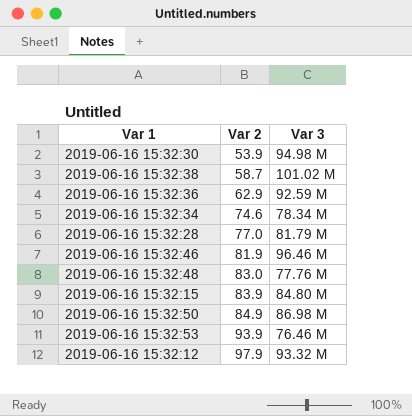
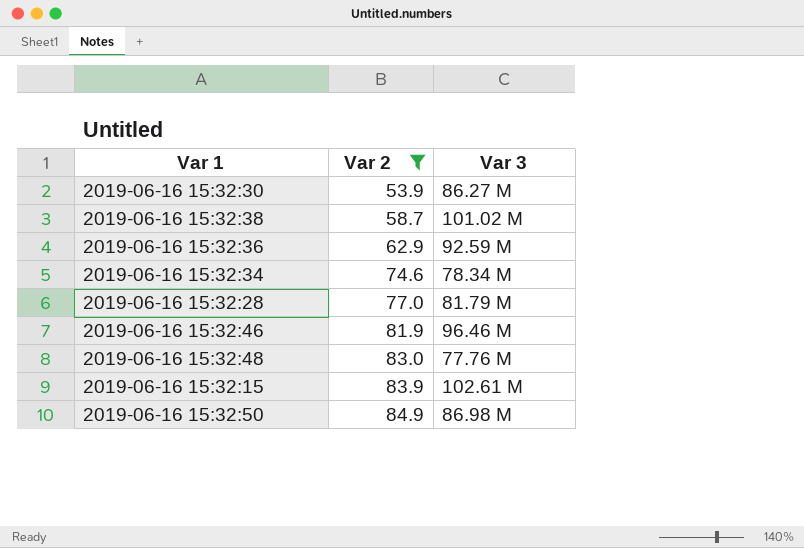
filter: none -> Var 2 <= 84.9
2019-06-16 15:32:30 | Var 3: 94.98 M -> 86.27 M
2019-06-16 15:32:15 | Var 3: 84.80 M -> 102.61 M

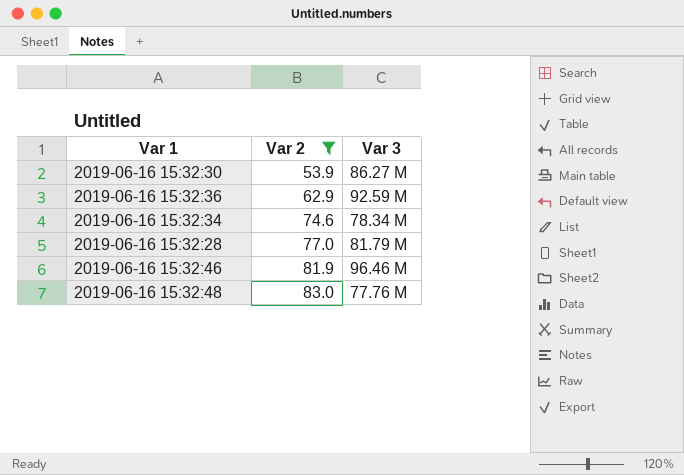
row 2019-06-16 15:32:38: 58.7 | 101.02 M -> none
row 2019-06-16 15:32:15: 83.9 | 102.61 M -> none
row 2019-06-16 15:32:50: 84.9 | 86.98 M -> none

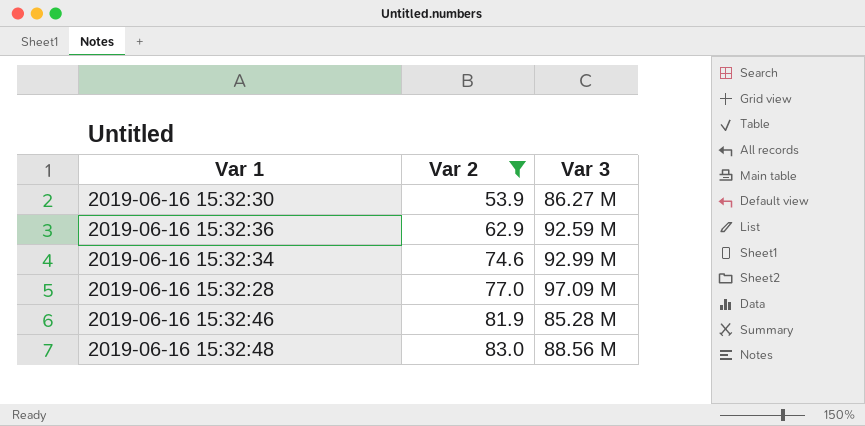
2019-06-16 15:32:34 | Var 3: 78.34 M -> 92.99 M
2019-06-16 15:32:28 | Var 3: 81.79 M -> 97.09 M
2019-06-16 15:32:46 | Var 3: 96.46 M -> 85.28 M
2019-06-16 15:32:48 | Var 3: 77.76 M -> 88.56 M

